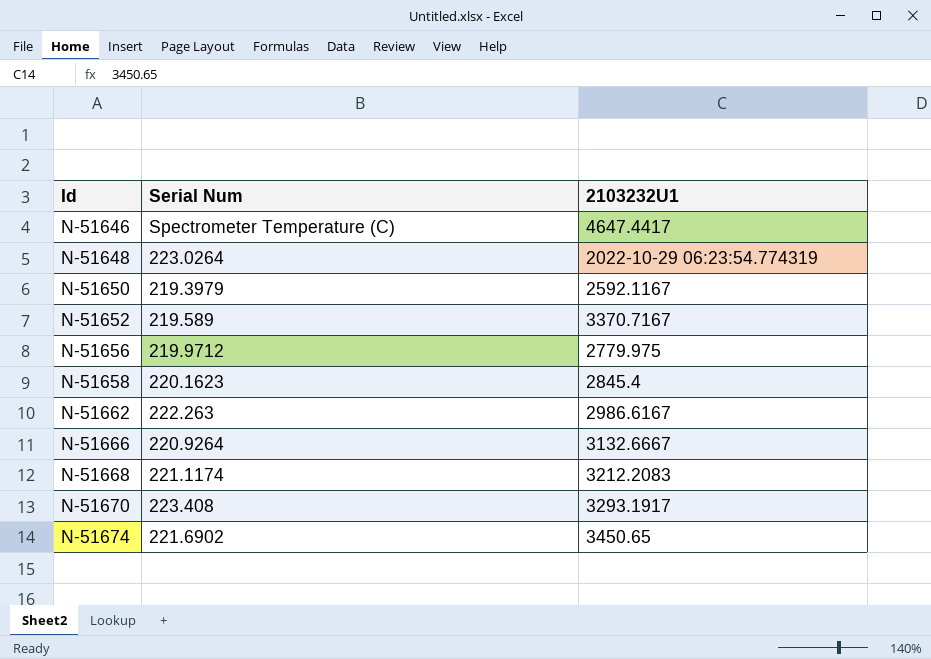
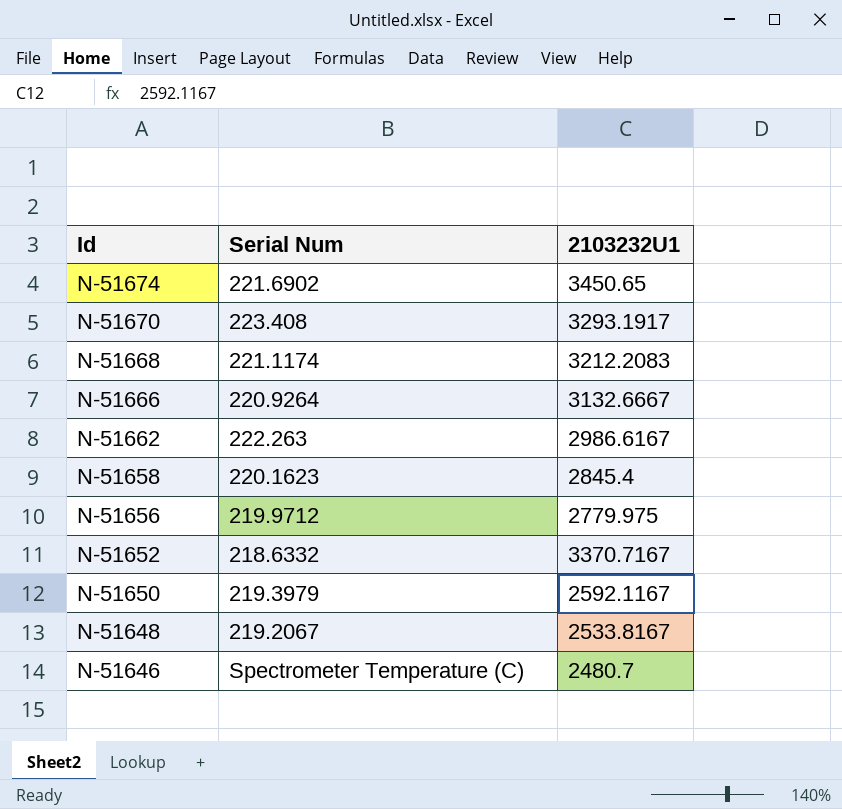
row order: Id ascending -> Id descending
N-51652 | Serial Num: 219.589 -> 218.6332
N-51648 | Serial Num: 223.0264 -> 219.2067
N-51648 | 2103232U1: 2022-10-29 06:23:54.774319 -> 2533.8167
N-51646 | 2103232U1: 4647.4417 -> 2480.7

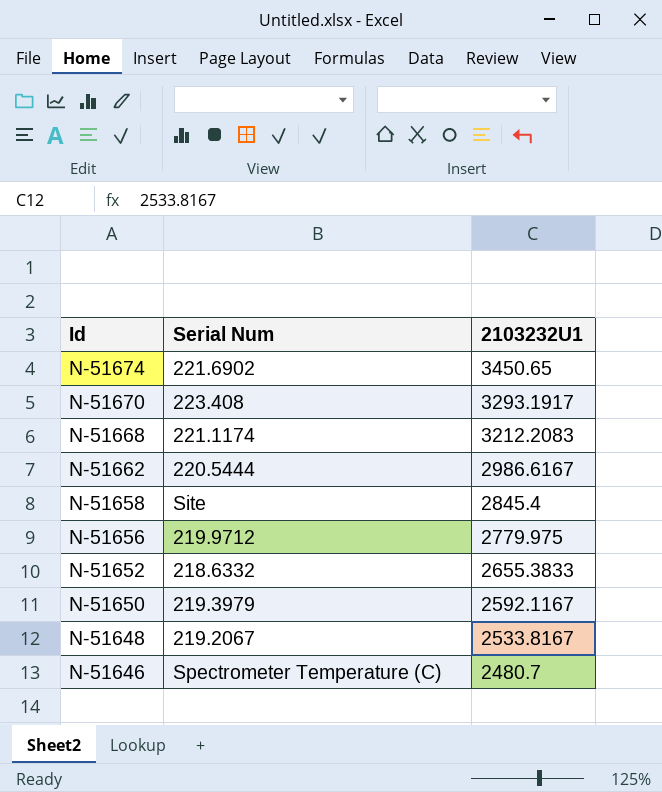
row N-51666: 220.9264 | 3132.6667 -> none
N-51662 | Serial Num: 222.263 -> 220.5444
N-51658 | Serial Num: 220.1623 -> Site
N-51652 | 2103232U1: 3370.7167 -> 2655.3833

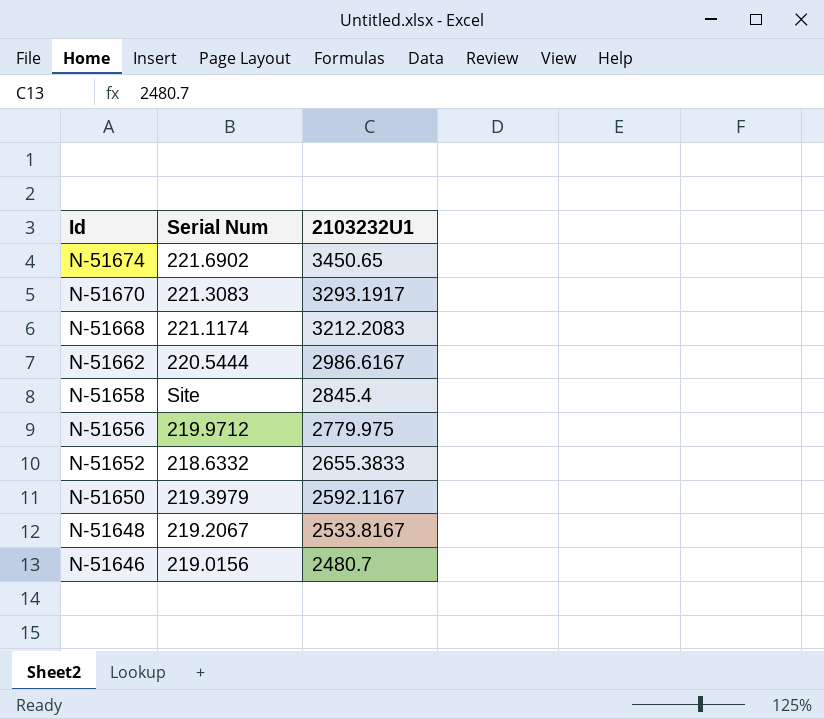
N-51670 | Serial Num: 223.408 -> 221.3083
N-51646 | Serial Num: Spectrometer Temperature (C) -> 219.0156

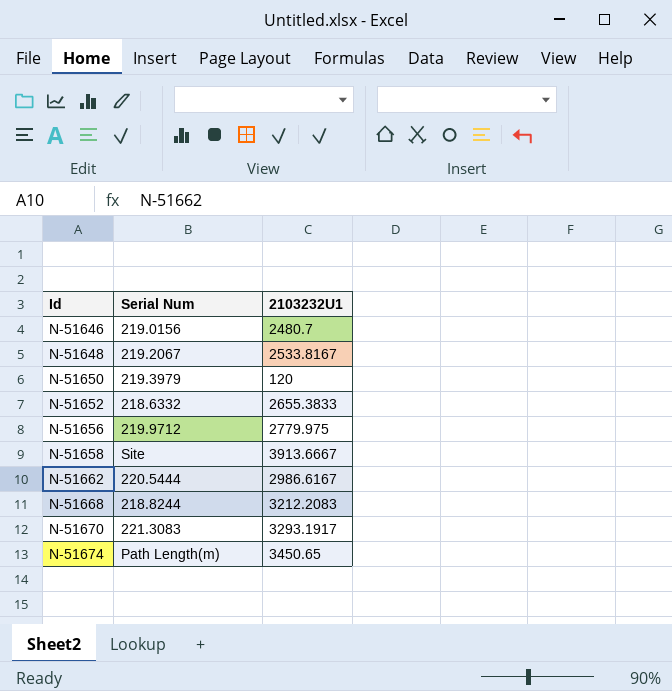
row order: Id descending -> Id ascending
N-51650 | 2103232U1: 2592.1167 -> 120
N-51658 | 2103232U1: 2845.4 -> 3913.6667
N-51668 | Serial Num: 221.1174 -> 218.8244
N-51674 | Serial Num: 221.6902 -> Path Length(m)

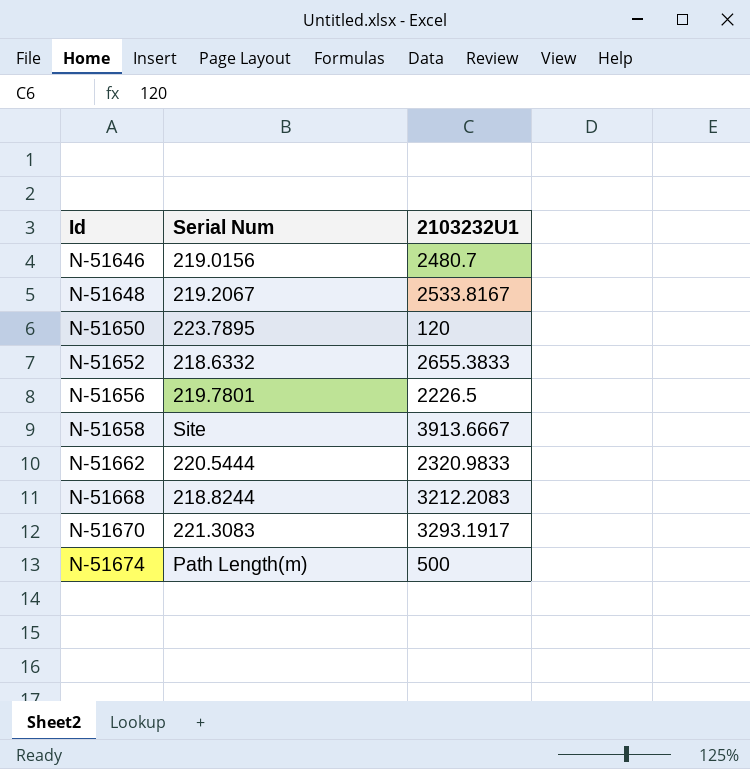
N-51650 | Serial Num: 219.3979 -> 223.7895
N-51656 | Serial Num: 219.9712 -> 219.7801
N-51656 | 2103232U1: 2779.975 -> 2226.5
N-51662 | 2103232U1: 2986.6167 -> 2320.9833
N-51674 | 2103232U1: 3450.65 -> 500

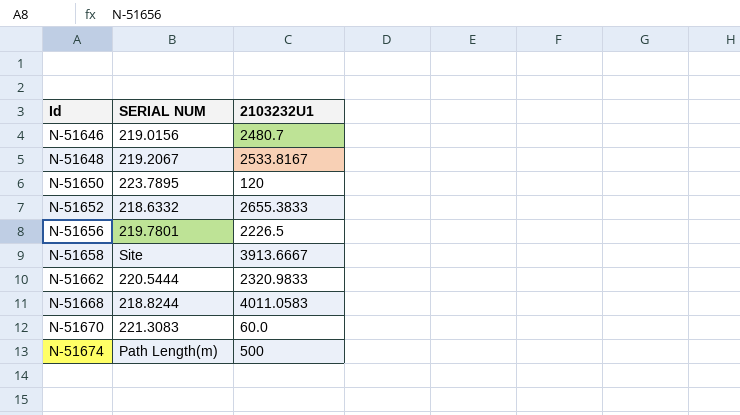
column name: Serial Num -> SERIAL NUM
N-51668 | 2103232U1: 3212.2083 -> 4011.0583
N-51670 | 2103232U1: 3293.1917 -> 60.0

